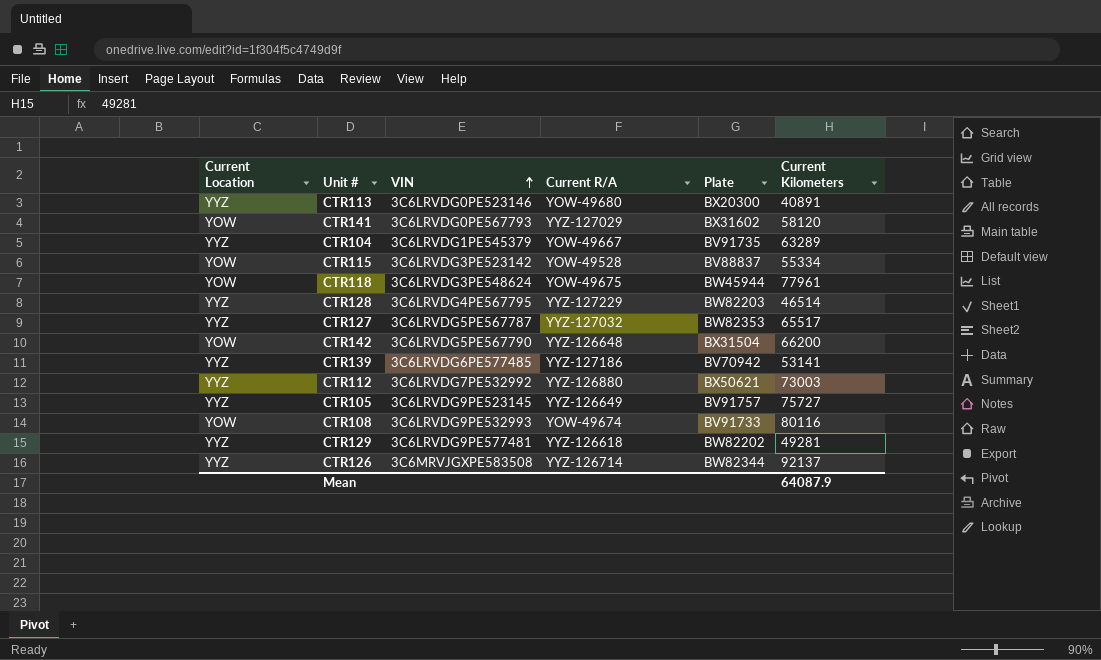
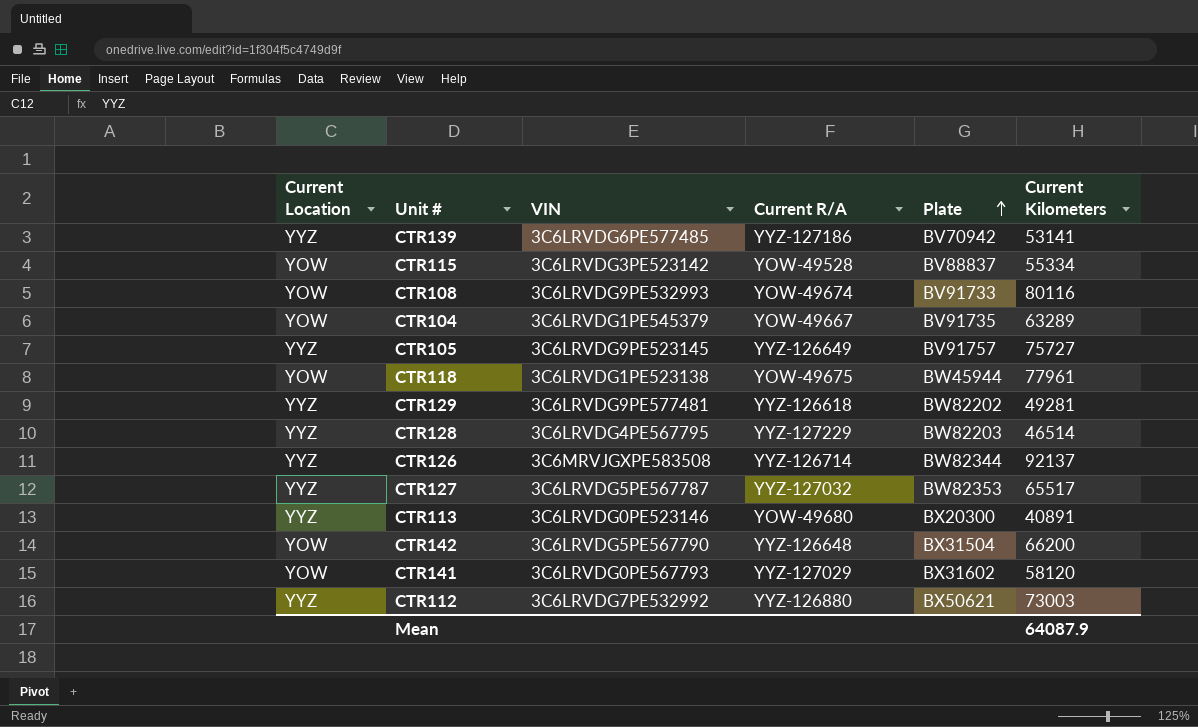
row order: VIN ascending -> Plate ascending
CTR104 | Current Location: YYZ -> YOW
CTR118 | VIN: 3C6LRVDG3PE548624 -> 3C6LRVDG1PE523138

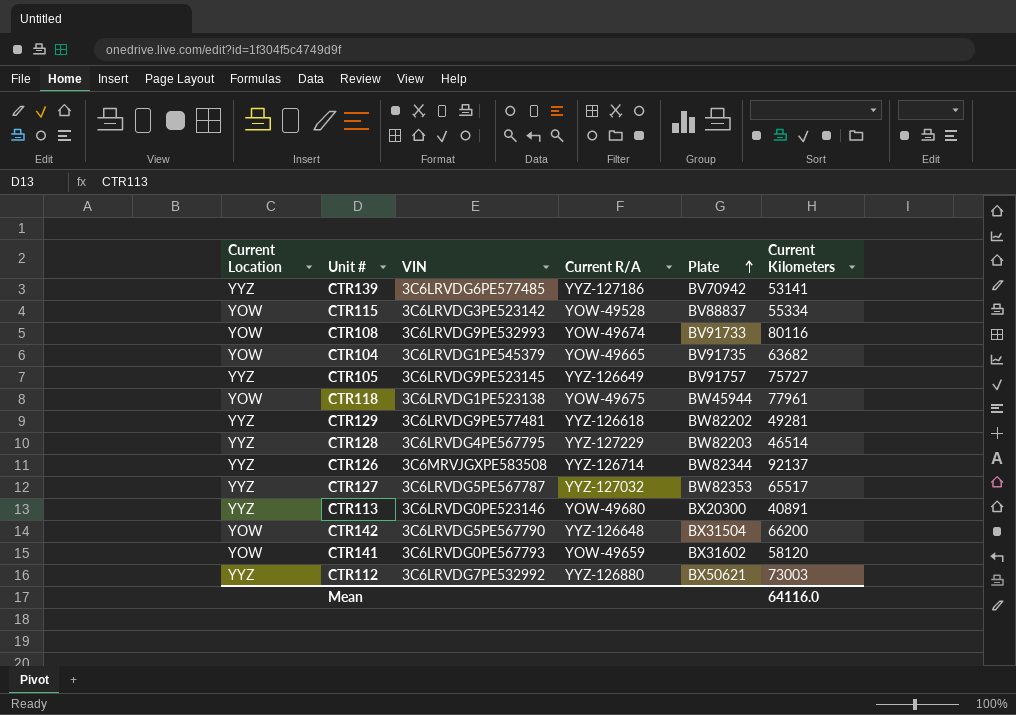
CTR104 | Current R/A: YOW-49667 -> YOW-49665
CTR104 | Current Kilometers: 63289 -> 63682
CTR141 | Current R/A: YYZ-127029 -> YOW-49659
Mean | Current Kilometers: 64087.9 -> 64116.0

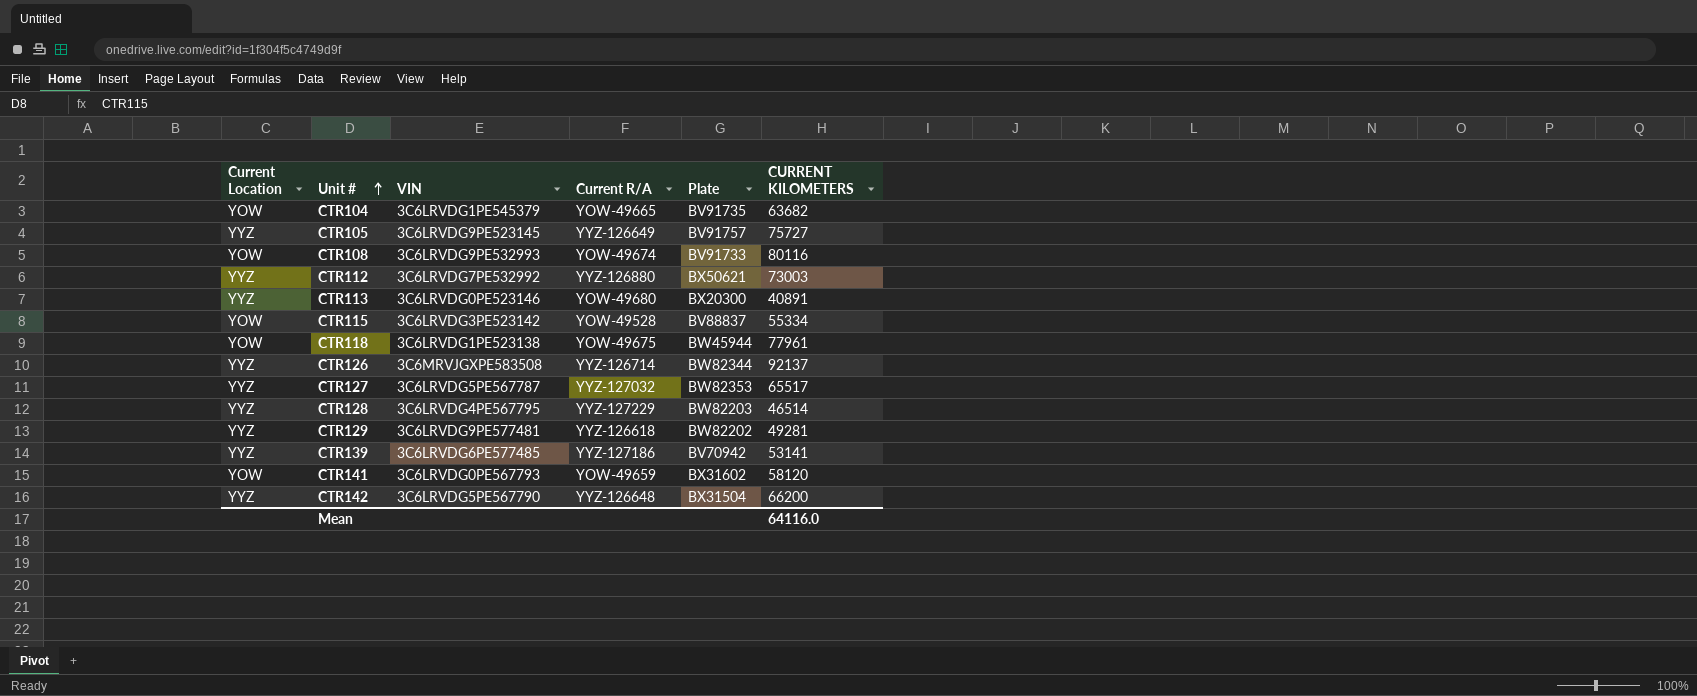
row order: Plate ascending -> Unit # ascending
column name: Current Kilometers -> CURRENT KILOMETERS
CTR142 | Current Location: YOW -> YYZ

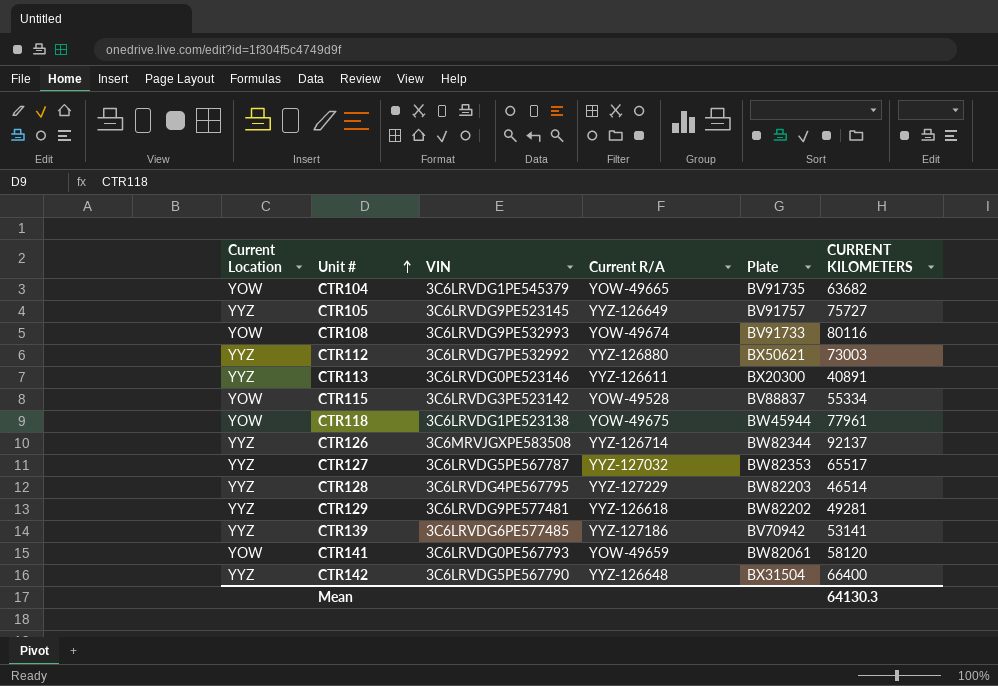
CTR113 | Current R/A: YOW-49680 -> YYZ-126611
CTR141 | Plate: BX31602 -> BW82061
CTR142 | CURRENT KILOMETERS: 66200 -> 66400
Mean | CURRENT KILOMETERS: 64116.0 -> 64130.3

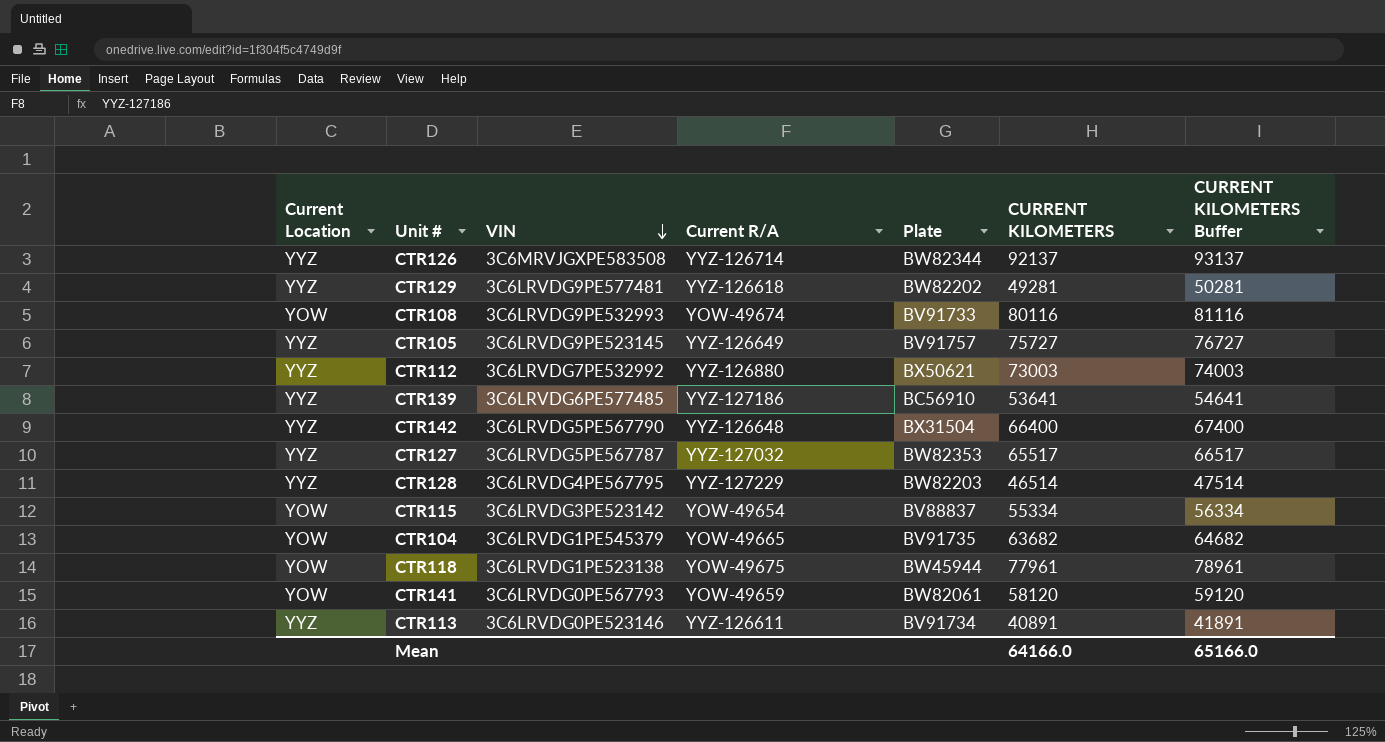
row order: Unit # ascending -> VIN descending
column CURRENT KILOMETERS Buffer | formula: none -> [CURRENT KILOMETERS] + 1000
CTR139 | Plate: BV70942 -> BC56910
CTR139 | CURRENT KILOMETERS: 53141 -> 53641
CTR115 | Current R/A: YOW-49528 -> YOW-49654
CTR113 | Plate: BX20300 -> BV91734
Mean | CURRENT KILOMETERS: 64130.3 -> 64166.0

